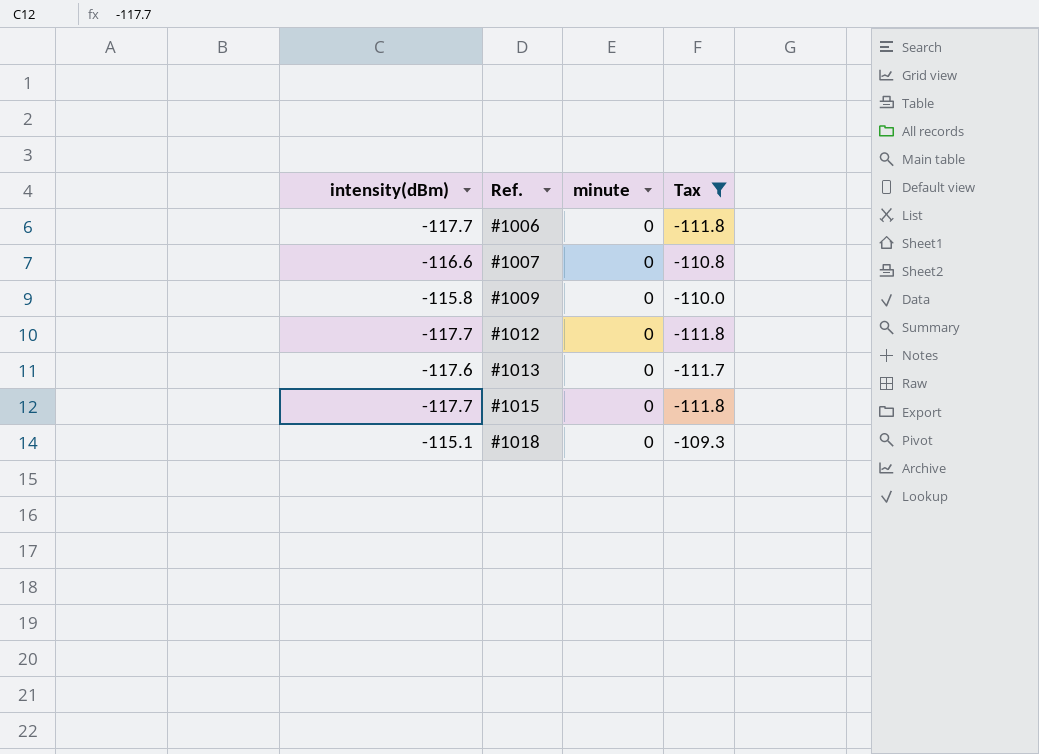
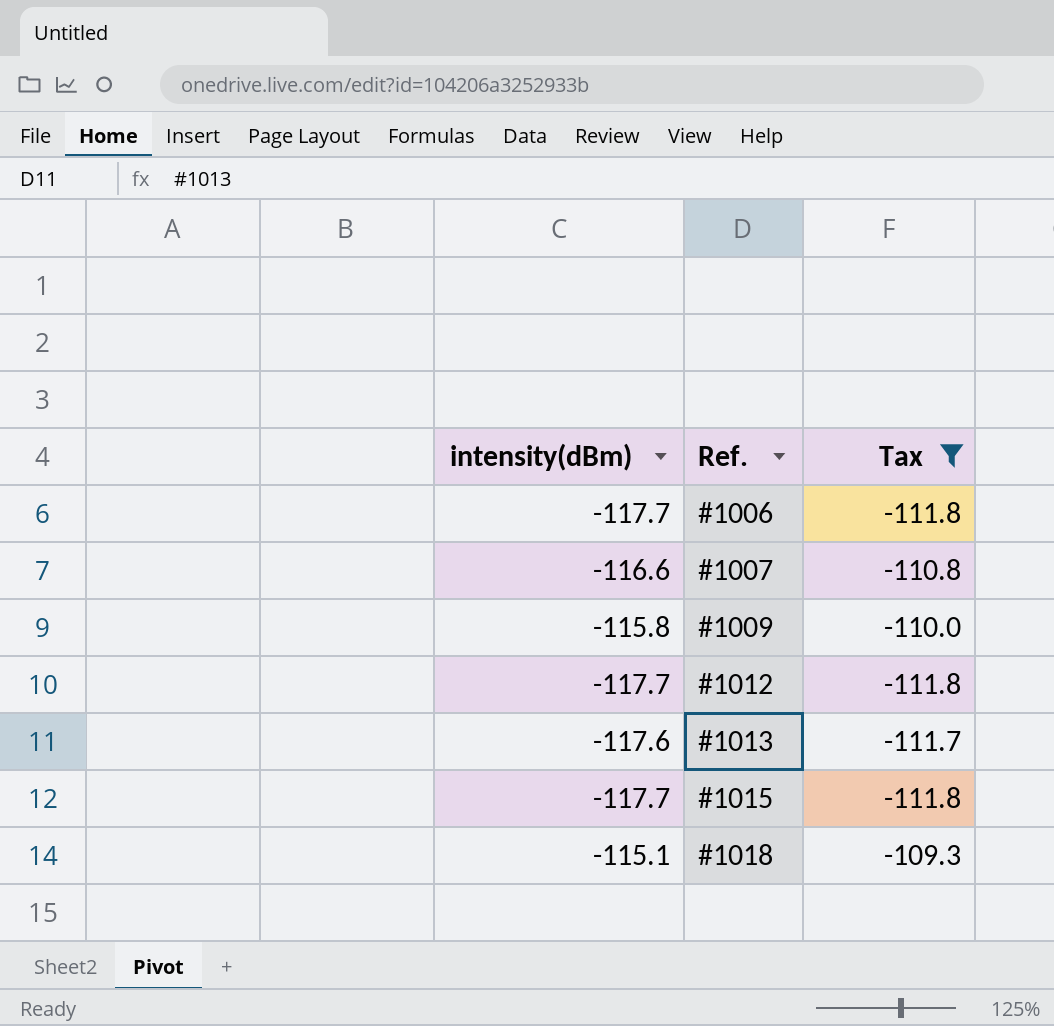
column minute | position: 3 -> none

